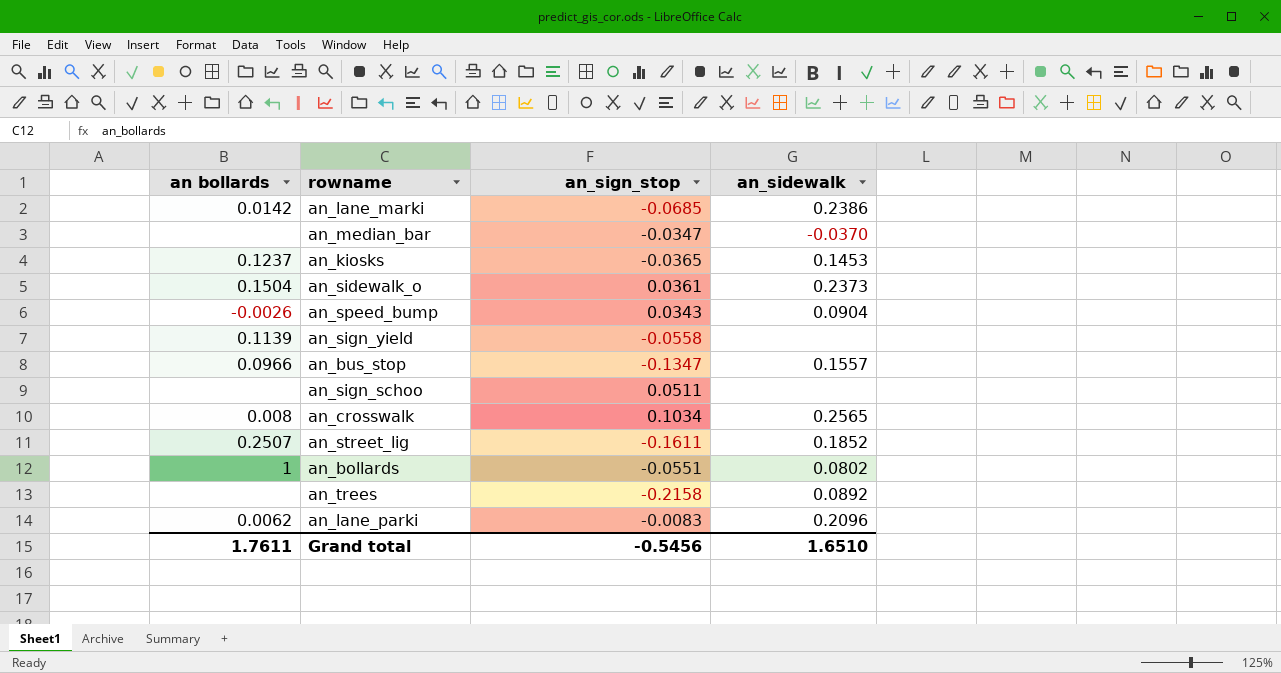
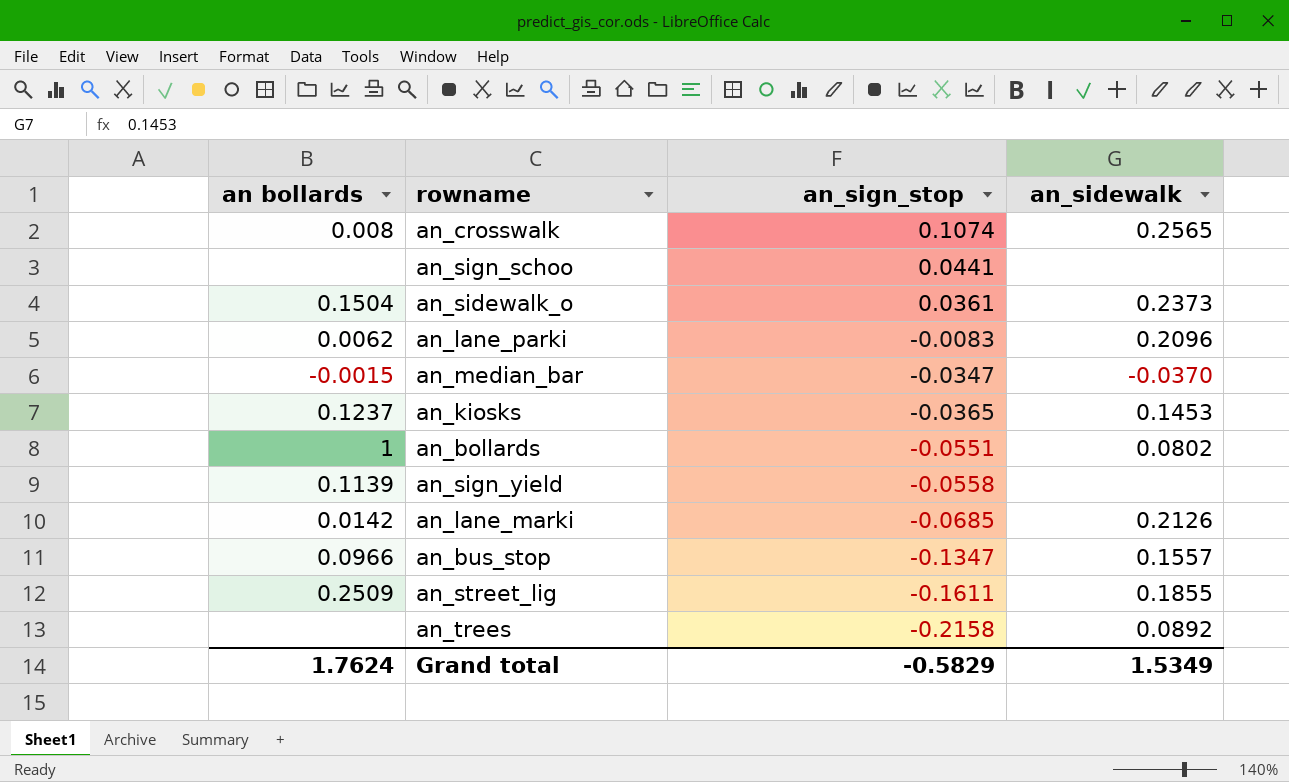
row order: none -> an_sign_stop descending
row an_speed_bump: -0.0026 | 0.0343 | 0.0904 -> none
an_crosswalk | an_sign_stop: 0.1034 -> 0.1074
an_sign_schoo | an_sign_stop: 0.0511 -> 0.0441
an_median_bar | an bollards: none -> -0.0015
an_lane_marki | an_sidewalk: 0.2386 -> 0.2126
an_street_lig | an bollards: 0.2507 -> 0.2509
an_street_lig | an_sidewalk: 0.1852 -> 0.1855
Grand total | an bollards: 1.7611 -> 1.7624
Grand total | an_sign_stop: -0.5456 -> -0.5829
Grand total | an_sidewalk: 1.6510 -> 1.5349

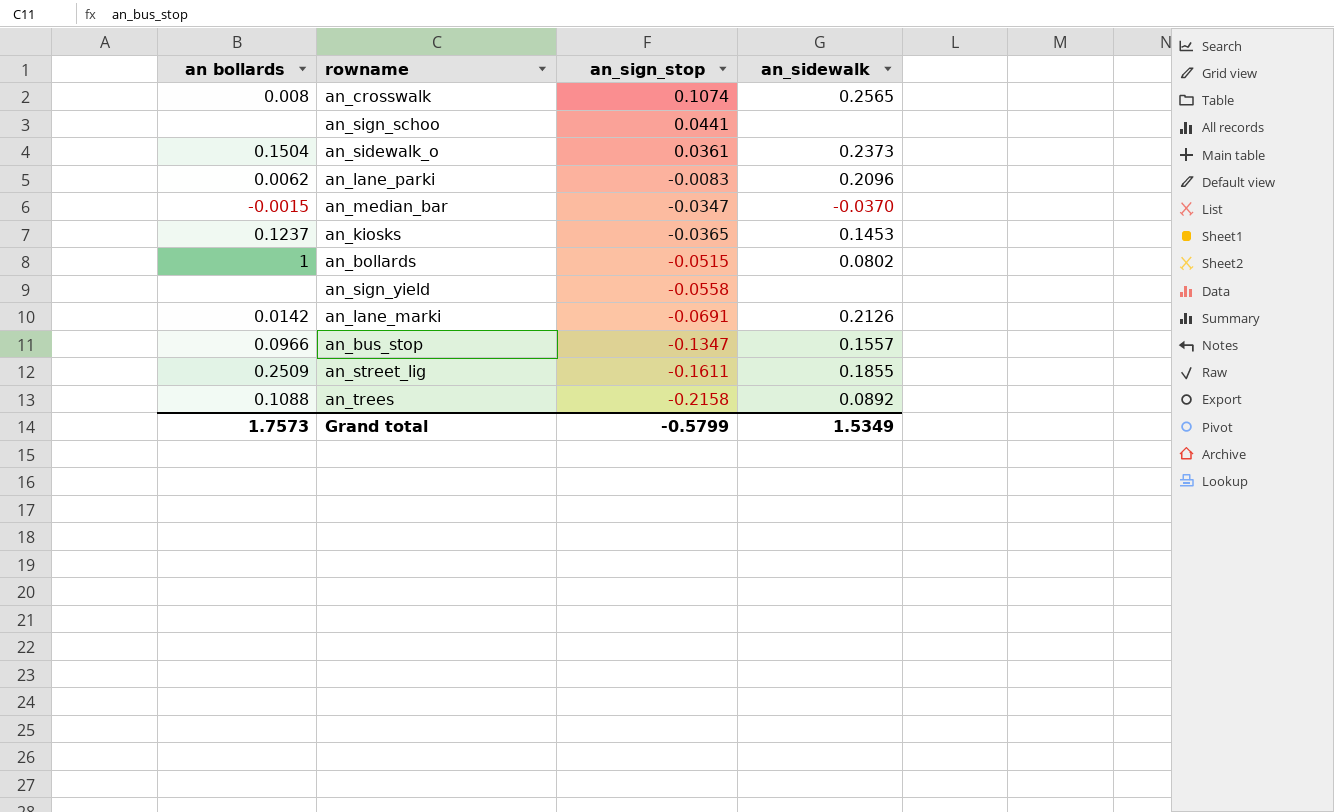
an_bollards | an_sign_stop: -0.0551 -> -0.0515
an_sign_yield | an bollards: 0.1139 -> none
an_lane_marki | an_sign_stop: -0.0685 -> -0.0691
an_trees | an bollards: none -> 0.1088
Grand total | an bollards: 1.7624 -> 1.7573
Grand total | an_sign_stop: -0.5829 -> -0.5799

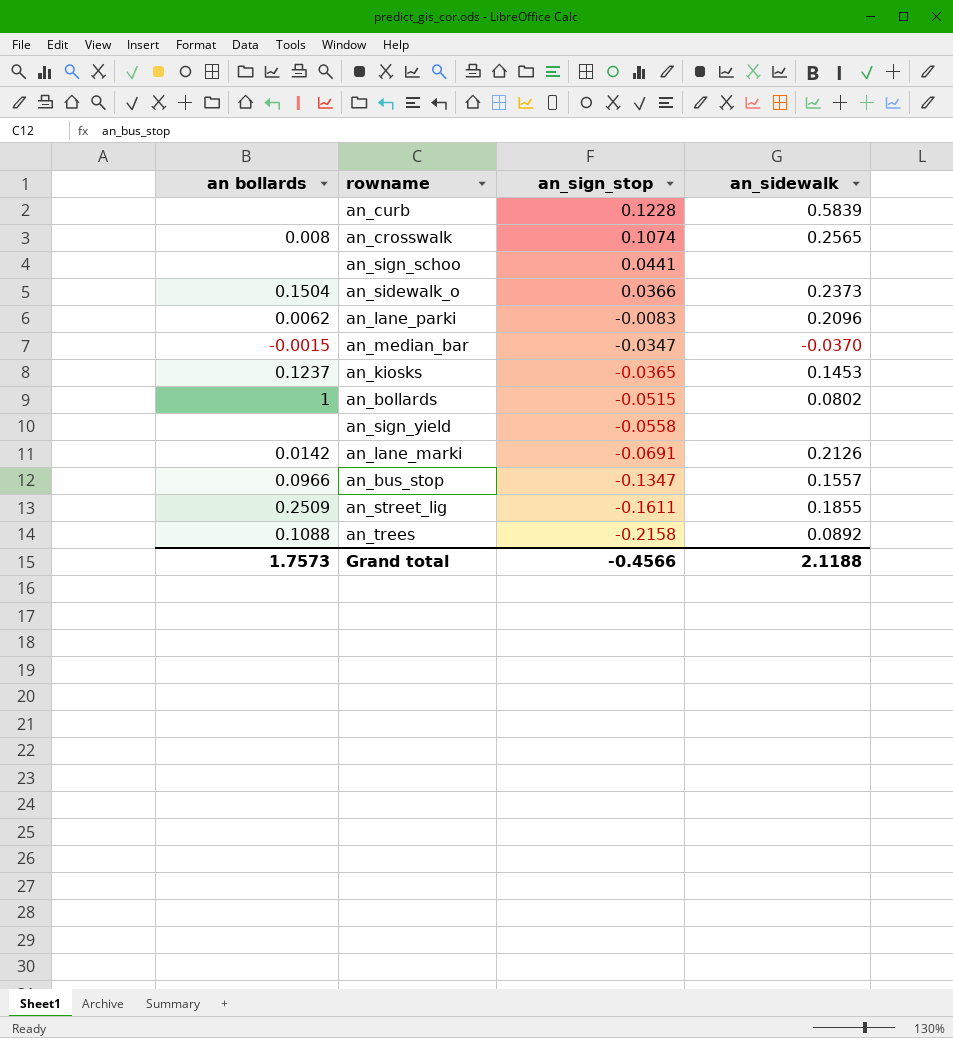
row an_curb: none -> none | 0.1228 | 0.5839
an_sidewalk_o | an_sign_stop: 0.0361 -> 0.0366
Grand total | an_sign_stop: -0.5799 -> -0.4566
Grand total | an_sidewalk: 1.5349 -> 2.1188

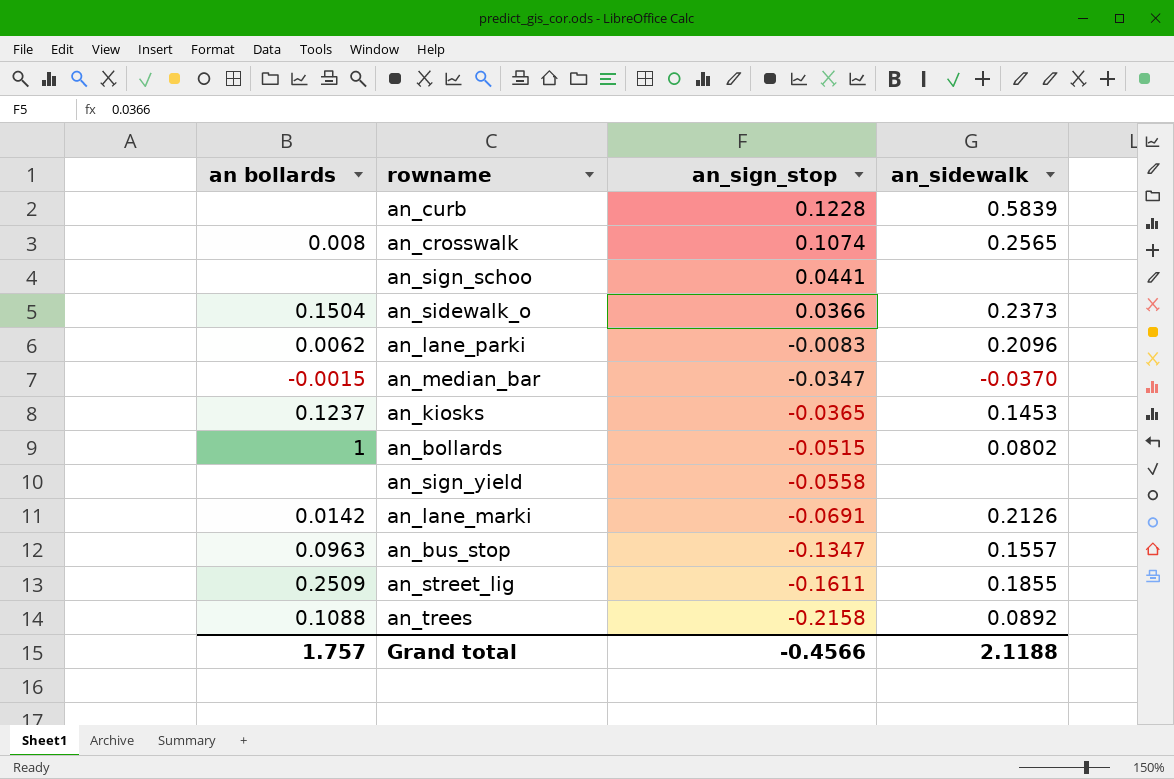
an_bus_stop | an bollards: 0.0966 -> 0.0963
Grand total | an bollards: 1.7573 -> 1.757

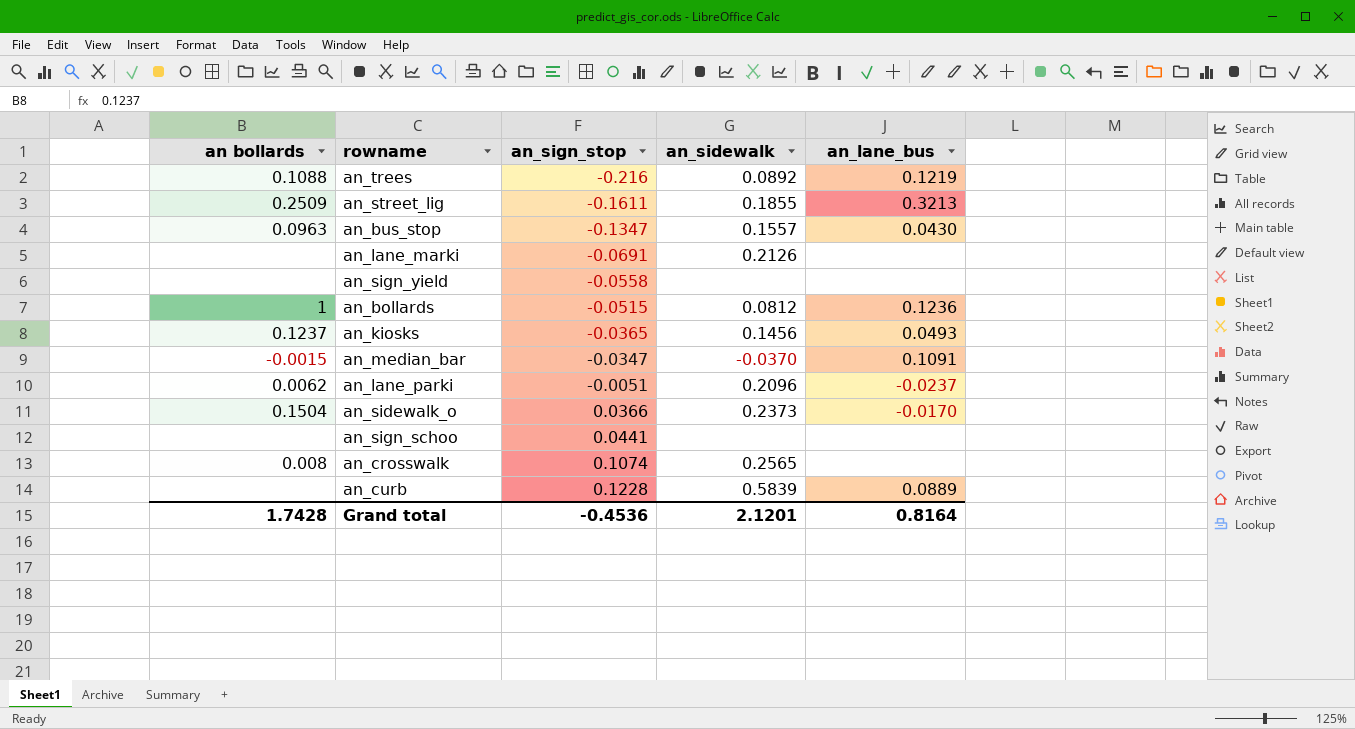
row order: an_sign_stop descending -> an_sign_stop ascending
column an_lane_bus | position: none -> 5
an_trees | an_sign_stop: -0.2158 -> -0.216
an_lane_marki | an bollards: 0.0142 -> none
an_bollards | an_sidewalk: 0.0802 -> 0.0812
an_kiosks | an_sidewalk: 0.1453 -> 0.1456
an_lane_parki | an_sign_stop: -0.0083 -> -0.0051
Grand total | an bollards: 1.757 -> 1.7428
Grand total | an_sign_stop: -0.4566 -> -0.4536
Grand total | an_sidewalk: 2.1188 -> 2.1201

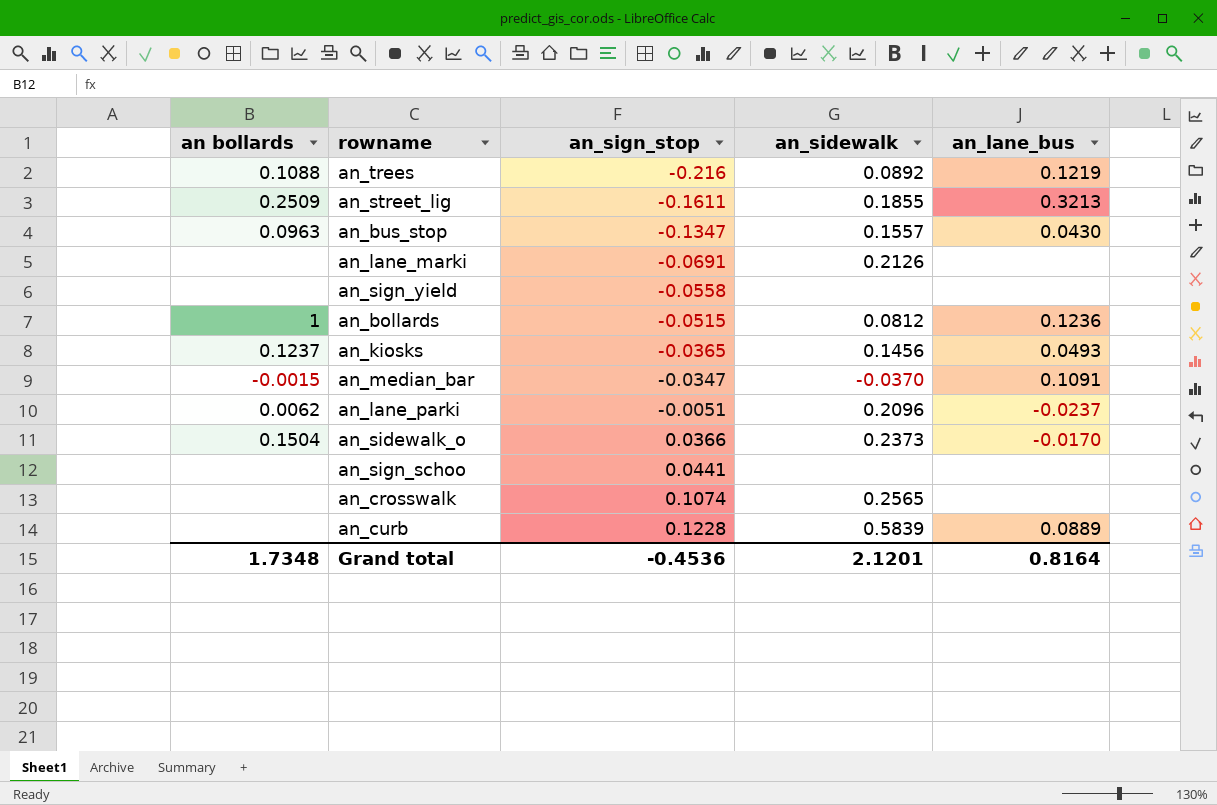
an_crosswalk | an bollards: 0.008 -> none
Grand total | an bollards: 1.7428 -> 1.7348

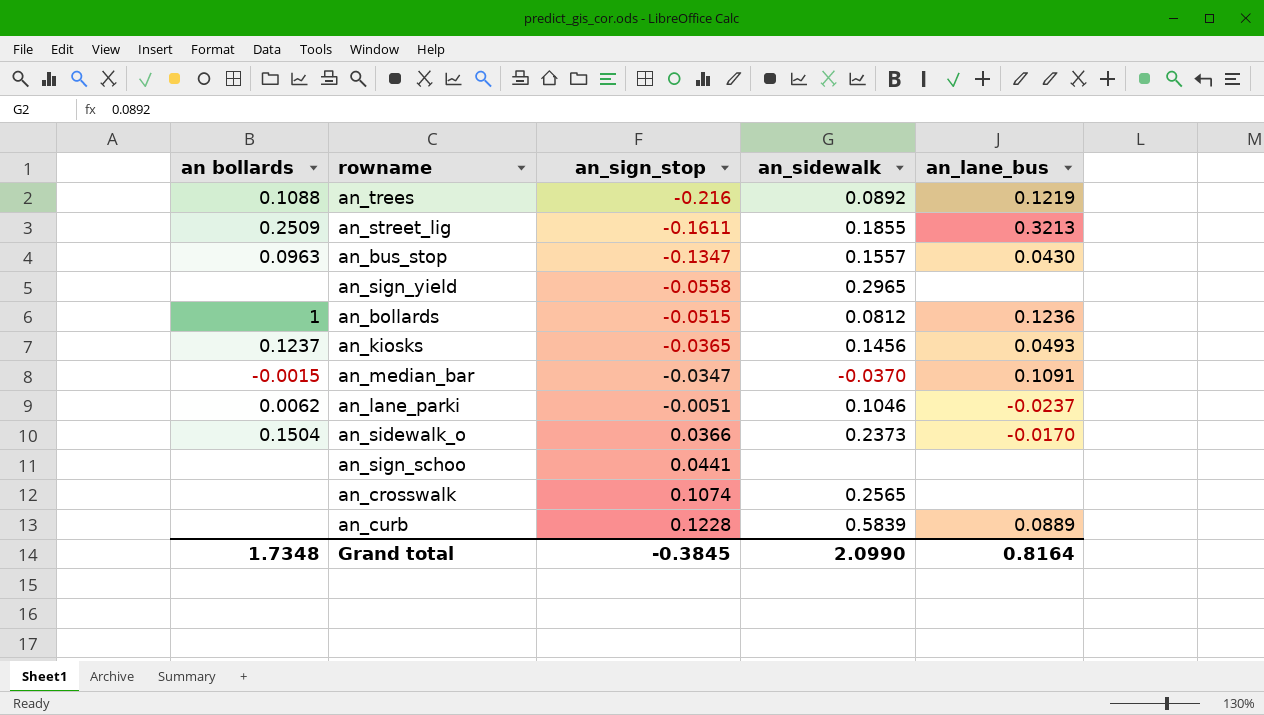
row an_lane_marki: none | -0.0691 | 0.2126 | none -> none
an_sign_yield | an_sidewalk: none -> 0.2965
an_lane_parki | an_sidewalk: 0.2096 -> 0.1046
Grand total | an_sign_stop: -0.4536 -> -0.3845
Grand total | an_sidewalk: 2.1201 -> 2.0990

